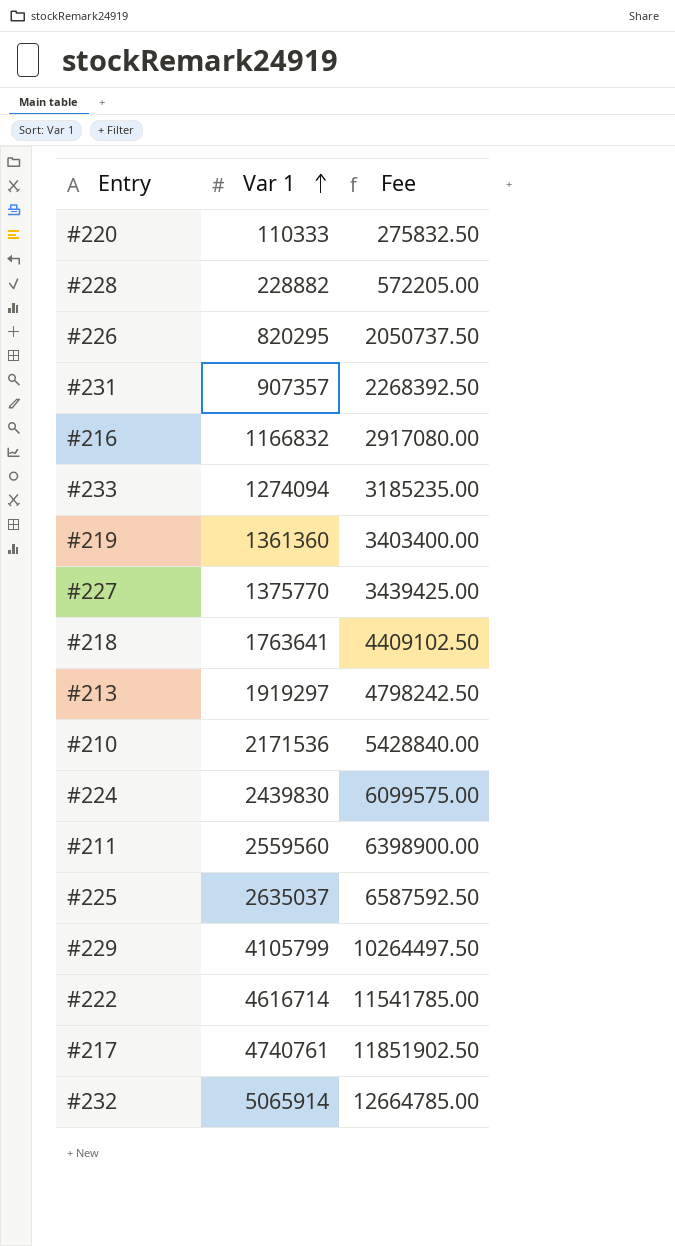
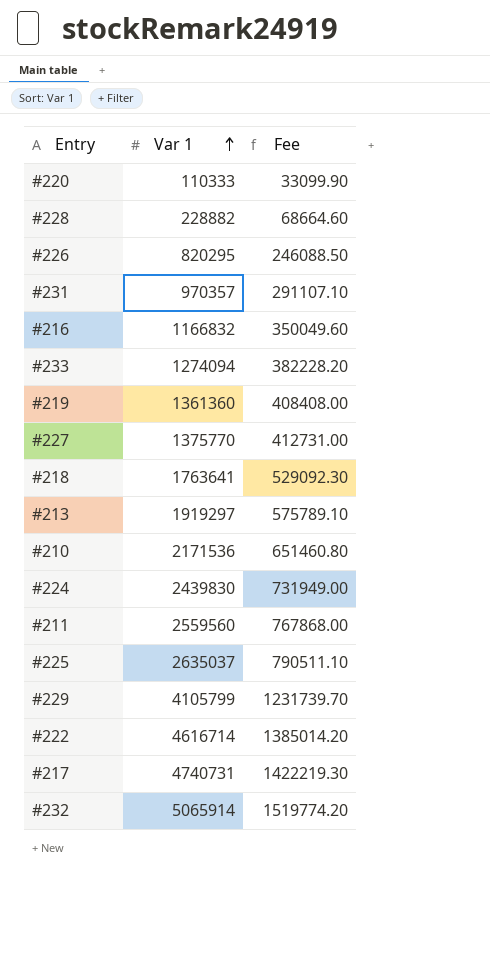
column Fee | formula: [Var 1] * 2.5 -> [Var 1] * 0.3
#231 | Var 1: 907357 -> 970357
#217 | Var 1: 4740761 -> 4740731

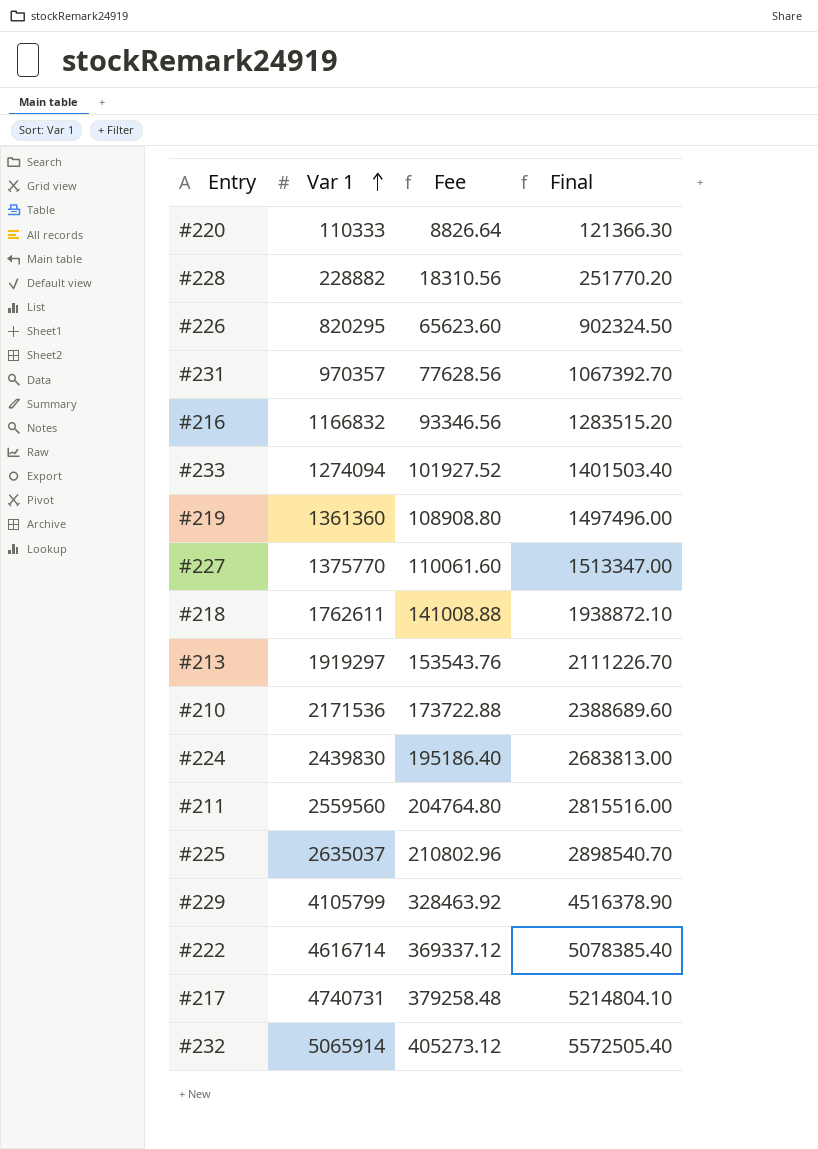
column Fee | formula: [Var 1] * 0.3 -> [Var 1] * 0.08
column Final | formula: none -> [Var 1] * 1.1
#218 | Var 1: 1763641 -> 1762611

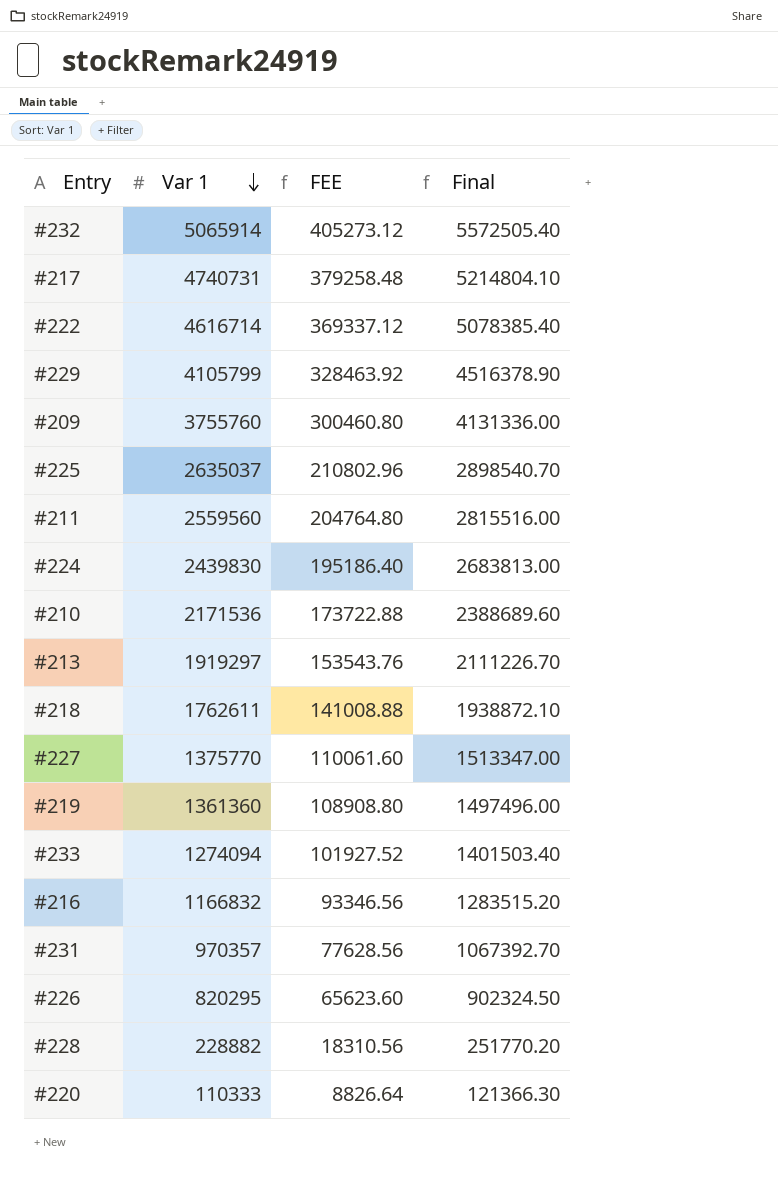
row order: Var 1 ascending -> Var 1 descending
column name: Fee -> FEE
row #209: none -> 3755760 | 300460.80 | 4131336.00

